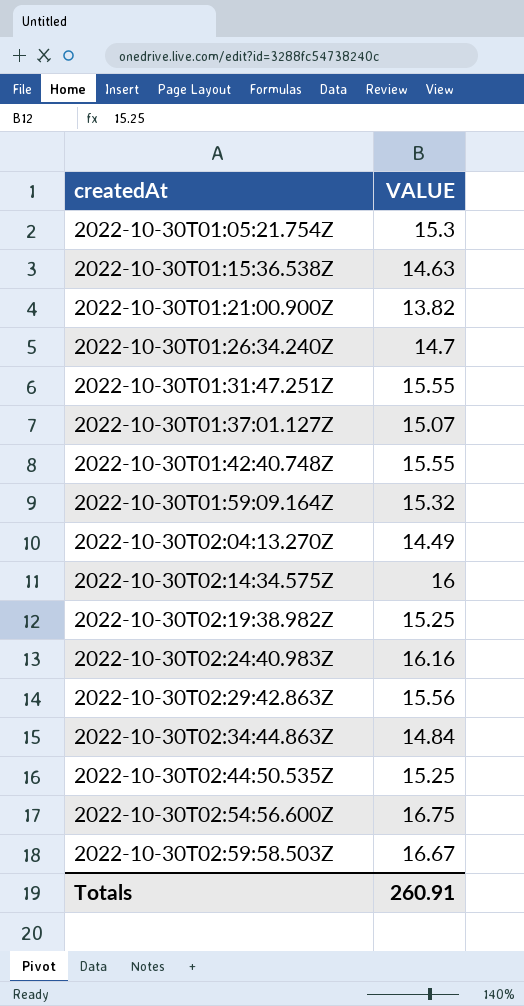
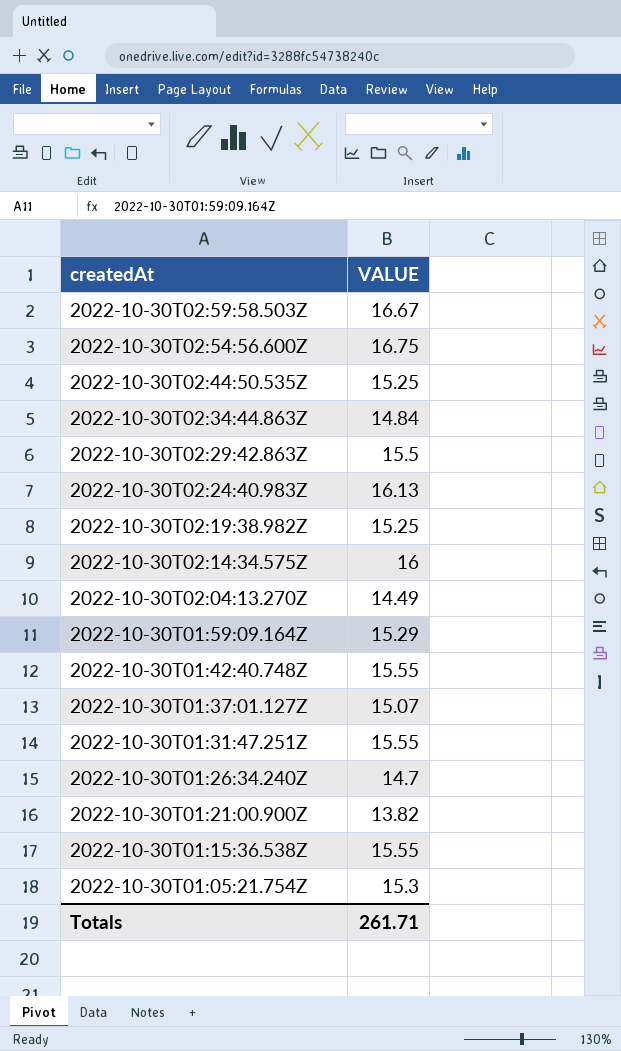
row order: createdAt ascending -> createdAt descending
2022-10-30T02:29:42.863Z | VALUE: 15.56 -> 15.5
2022-10-30T02:24:40.983Z | VALUE: 16.16 -> 16.13
2022-10-30T01:59:09.164Z | VALUE: 15.32 -> 15.29
2022-10-30T01:15:36.538Z | VALUE: 14.63 -> 15.55
Totals | VALUE: 260.91 -> 261.71

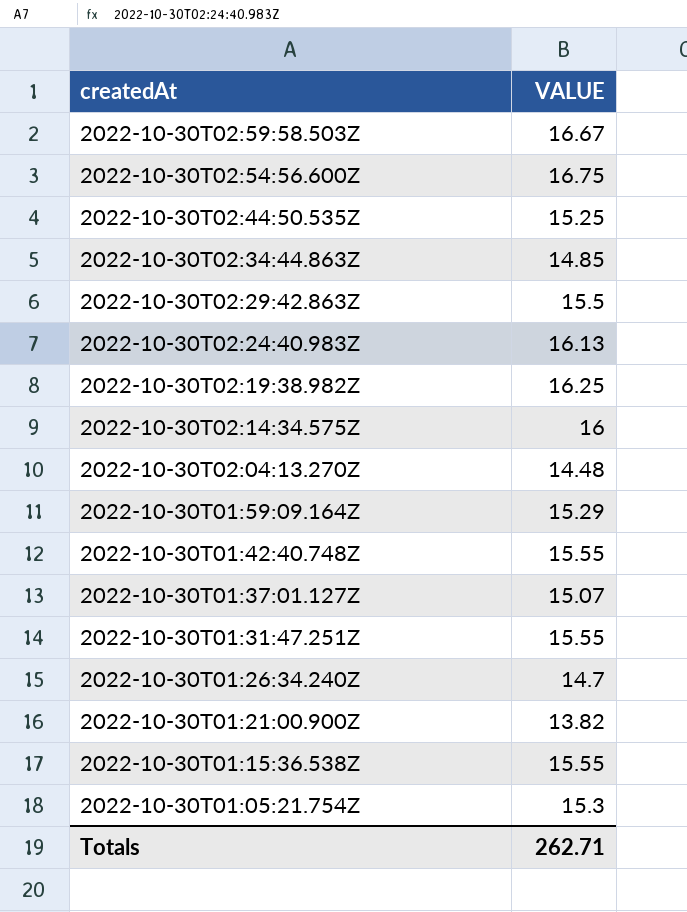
2022-10-30T02:34:44.863Z | VALUE: 14.84 -> 14.85
2022-10-30T02:19:38.982Z | VALUE: 15.25 -> 16.25
2022-10-30T02:04:13.270Z | VALUE: 14.49 -> 14.48
Totals | VALUE: 261.71 -> 262.71

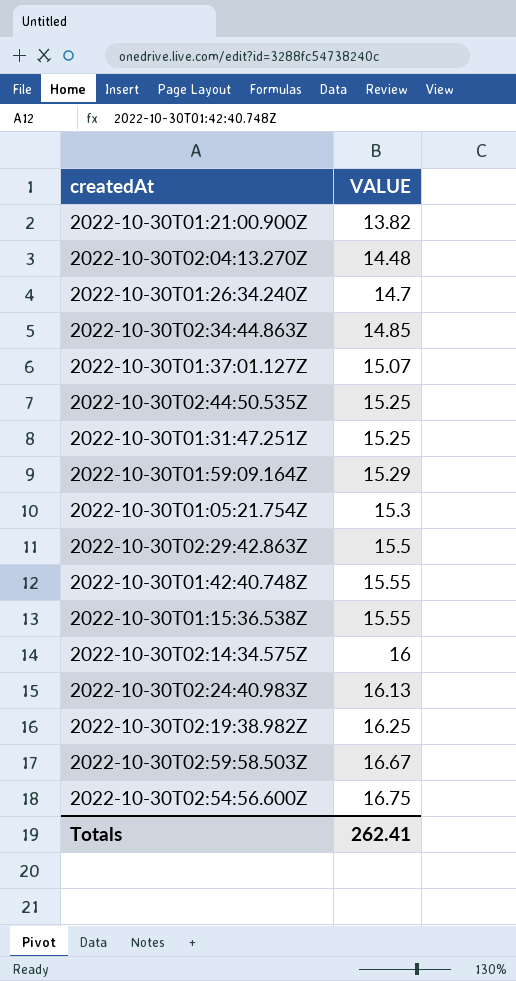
row order: createdAt descending -> VALUE ascending
2022-10-30T01:31:47.251Z | VALUE: 15.55 -> 15.25
Totals | VALUE: 262.71 -> 262.41

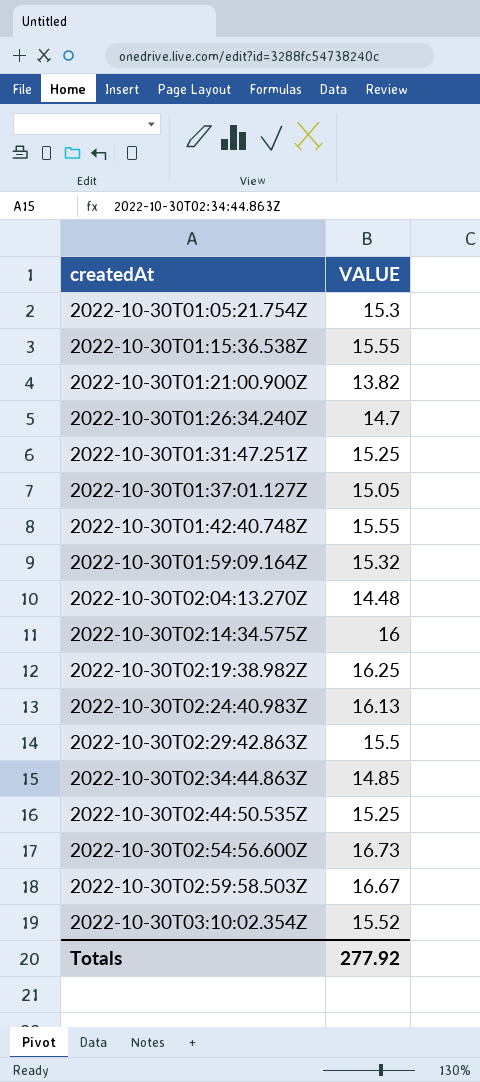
row order: VALUE ascending -> createdAt ascending
2022-10-30T01:37:01.127Z | VALUE: 15.07 -> 15.05
2022-10-30T01:59:09.164Z | VALUE: 15.29 -> 15.32
2022-10-30T02:54:56.600Z | VALUE: 16.75 -> 16.73
row 2022-10-30T03:10:02.354Z: none -> 15.52
Totals | VALUE: 262.41 -> 277.92

